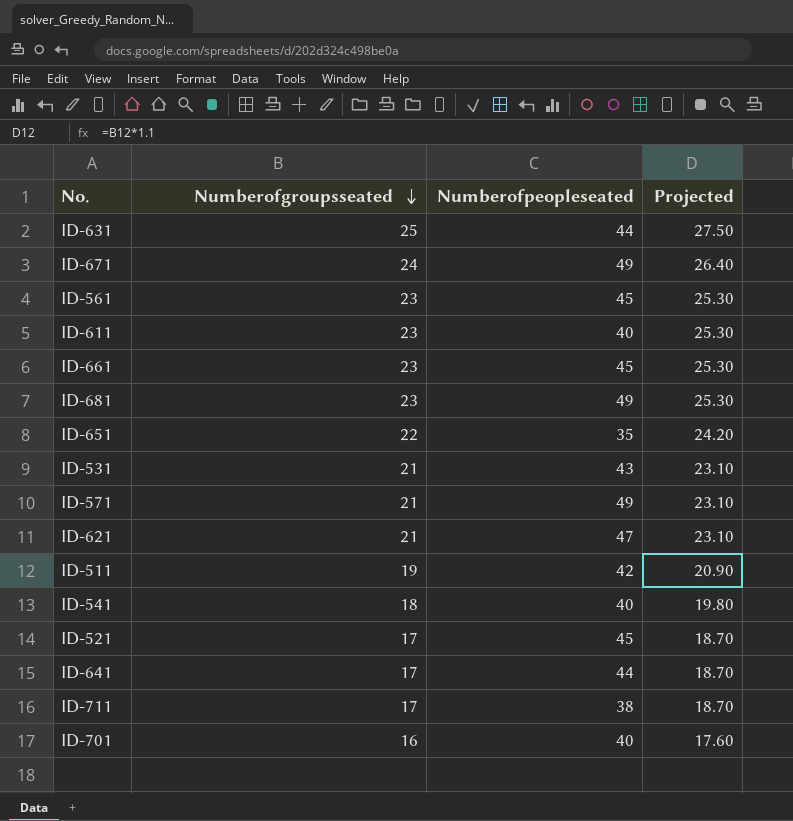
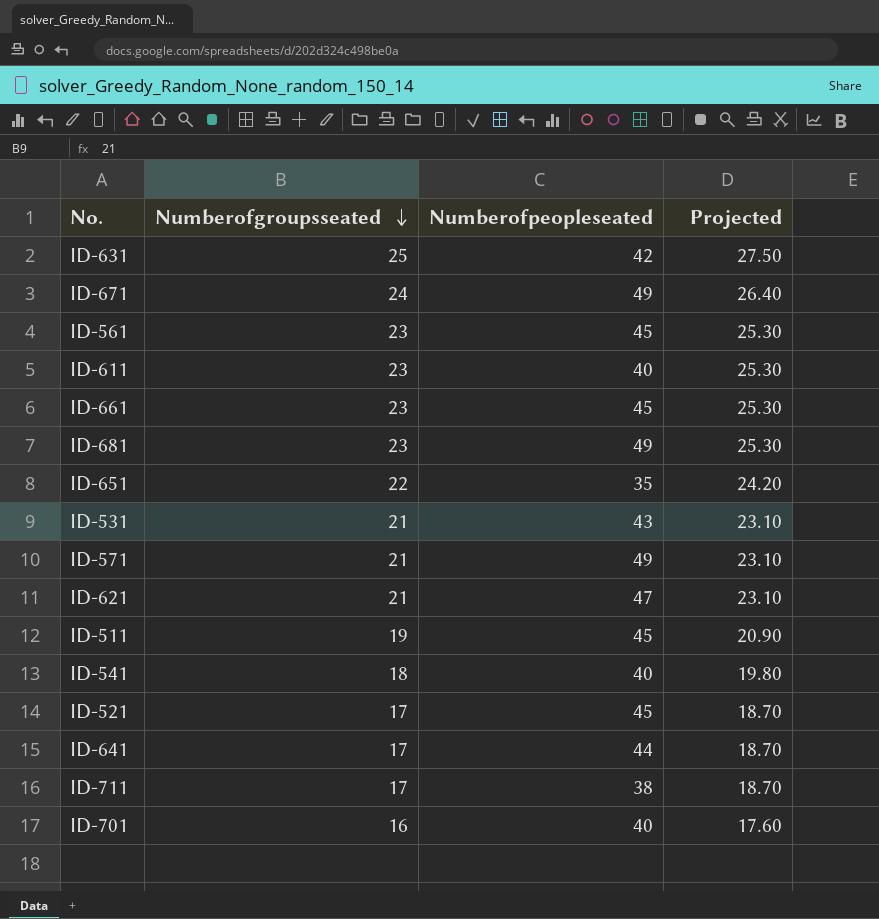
ID-631 | Numberofpeopleseated: 44 -> 42
ID-511 | Numberofpeopleseated: 42 -> 45

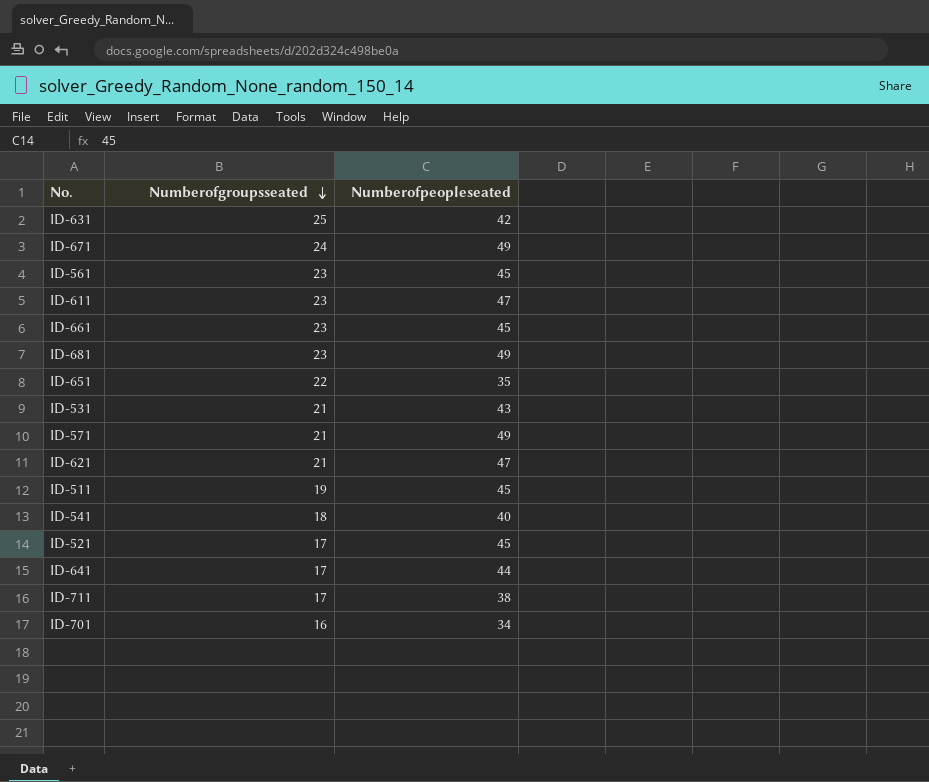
column Projected | formula: [Numberofgroupsseated] * 1.1 -> none
ID-611 | Numberofpeopleseated: 40 -> 47
ID-701 | Numberofpeopleseated: 40 -> 34

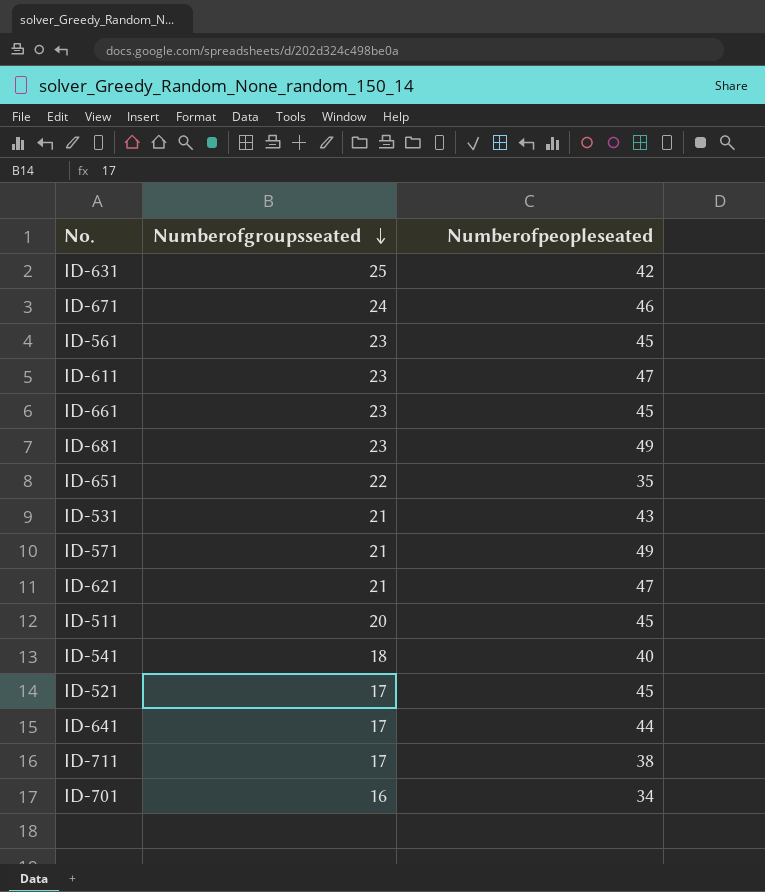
ID-671 | Numberofpeopleseated: 49 -> 46
ID-511 | Numberofgroupsseated: 19 -> 20

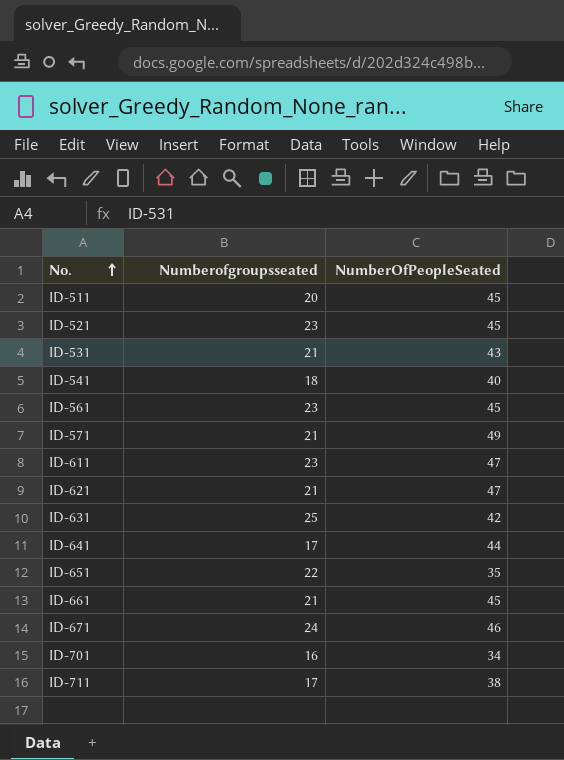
row order: Numberofgroupsseated descending -> No. ascending
column name: Numberofpeopleseated -> NumberOfPeopleSeated
row ID-681: 23 | 49 -> none
ID-521 | Numberofgroupsseated: 17 -> 23
ID-661 | Numberofgroupsseated: 23 -> 21

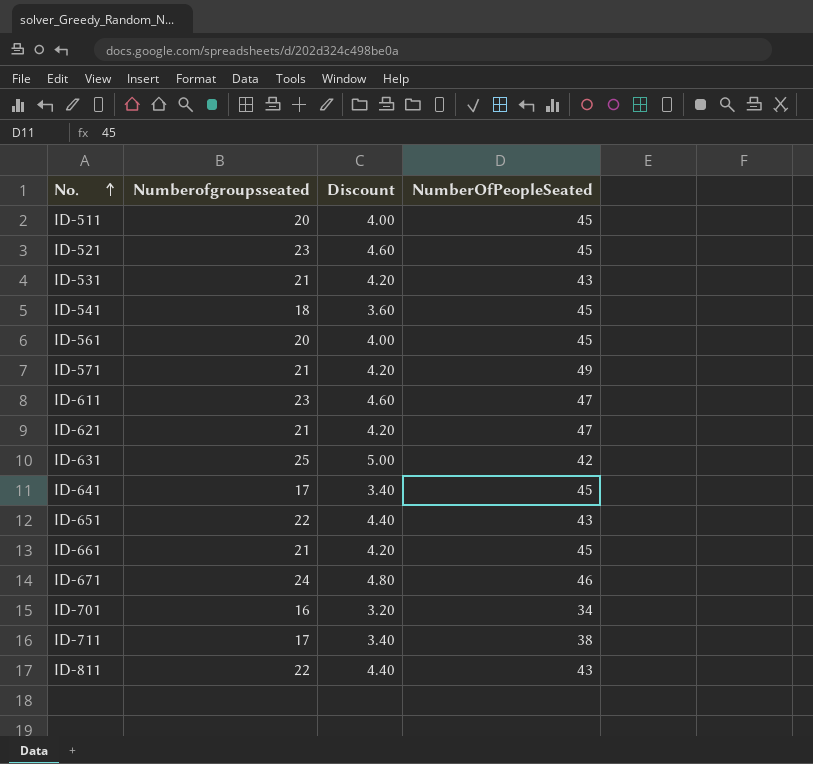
column Discount | formula: none -> [Numberofgroupsseated] * 0.2
ID-541 | NumberOfPeopleSeated: 40 -> 45
ID-561 | Numberofgroupsseated: 23 -> 20
ID-641 | NumberOfPeopleSeated: 44 -> 45
ID-651 | NumberOfPeopleSeated: 35 -> 43
row ID-811: none -> 22 | 4.40 | 43

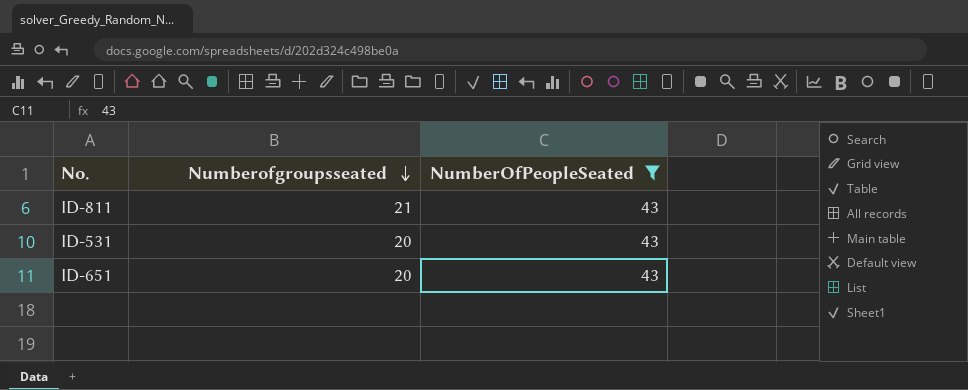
filter: none -> NumberOfPeopleSeated = 43
row order: No. ascending -> Numberofgroupsseated descending
column Discount | formula: [Numberofgroupsseated] * 0.2 -> none
ID-811 | Numberofgroupsseated: 22 -> 21
ID-531 | Numberofgroupsseated: 21 -> 20
ID-651 | Numberofgroupsseated: 22 -> 20

